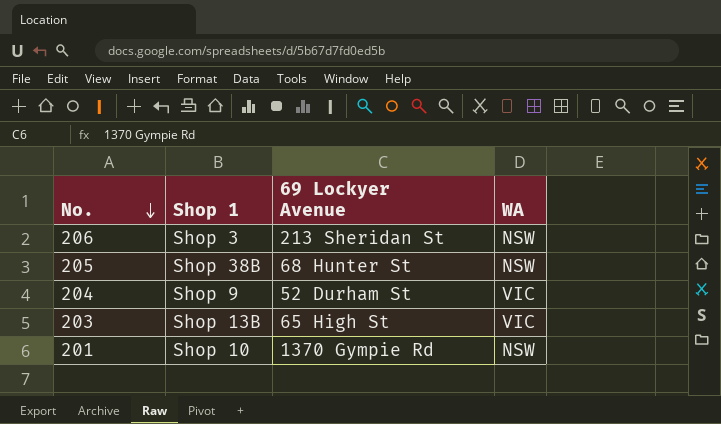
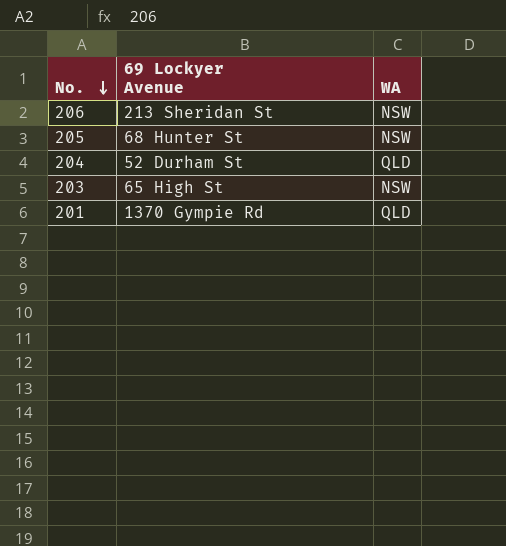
column Shop 1 | position: 2 -> none
204 | WA: VIC -> QLD
203 | WA: VIC -> NSW
201 | WA: NSW -> QLD

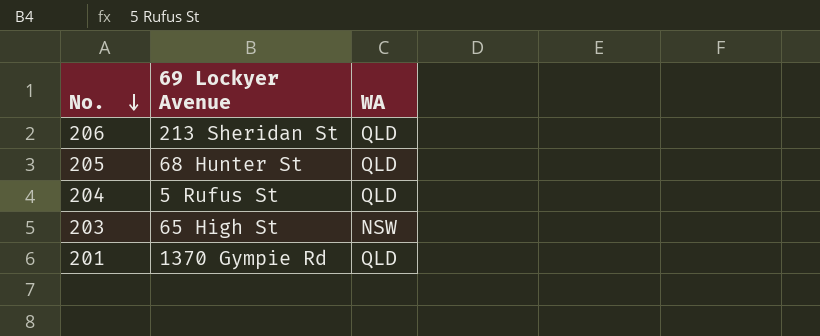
206 | WA: NSW -> QLD
205 | WA: NSW -> QLD
204 | 69 Lockyer Avenue: 52 Durham St -> 5 Rufus St

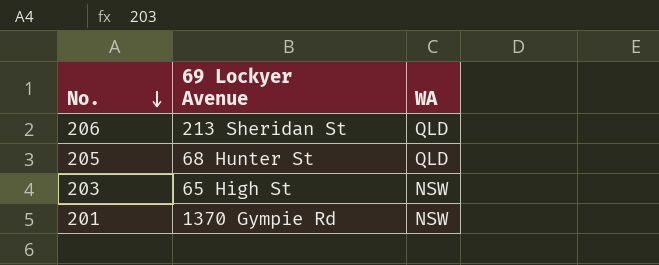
row 204: 5 Rufus St | QLD -> none
201 | WA: QLD -> NSW

